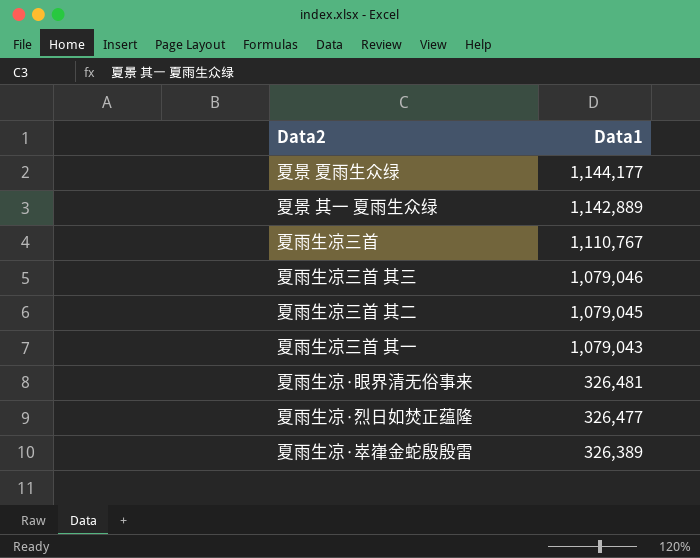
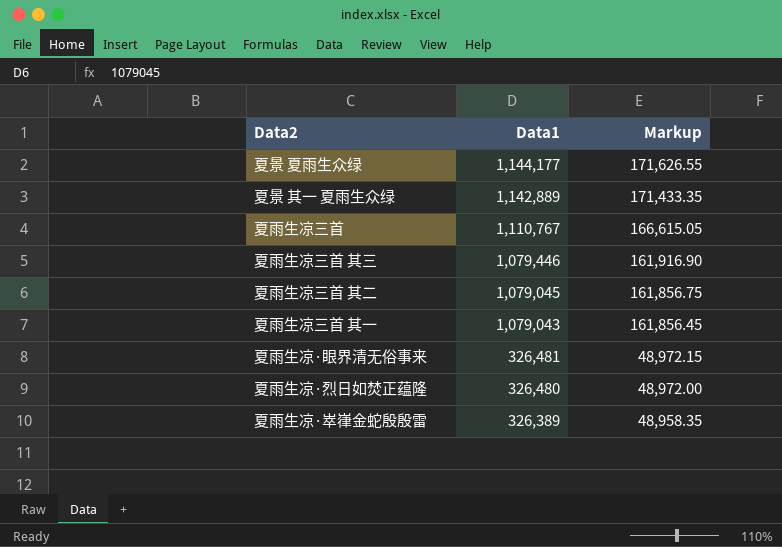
column Markup | formula: none -> [Data1] * 0.15
夏雨生凉三首 其三 | Data1: 1,079,046 -> 1,079,446
夏雨生凉·烈日如焚正蕴隆 | Data1: 326,477 -> 326,480

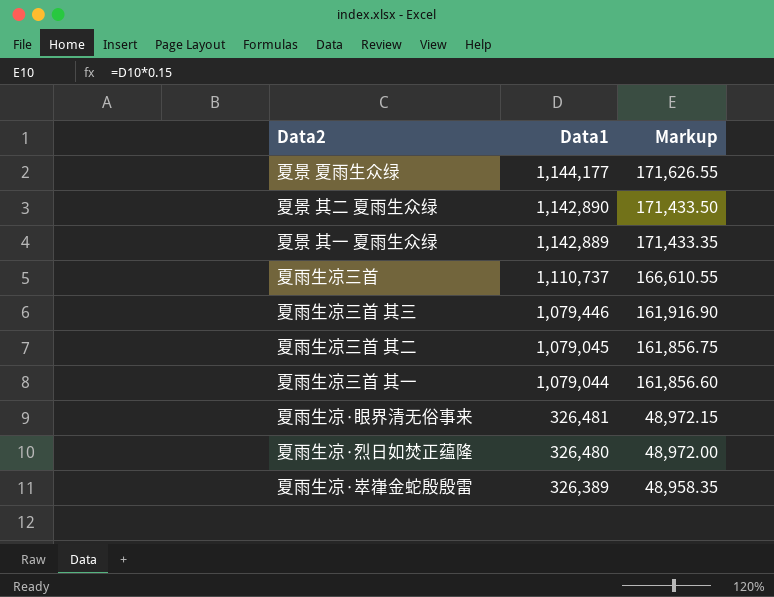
row 夏景 其二 夏雨生众绿: none -> 1,142,890 | 171,433.50
夏雨生凉三首 | Data1: 1,110,767 -> 1,110,737
夏雨生凉三首 | Markup: 166,615.05 -> 166,610.55
夏雨生凉三首 其一 | Data1: 1,079,043 -> 1,079,044
夏雨生凉三首 其一 | Markup: 161,856.45 -> 161,856.60

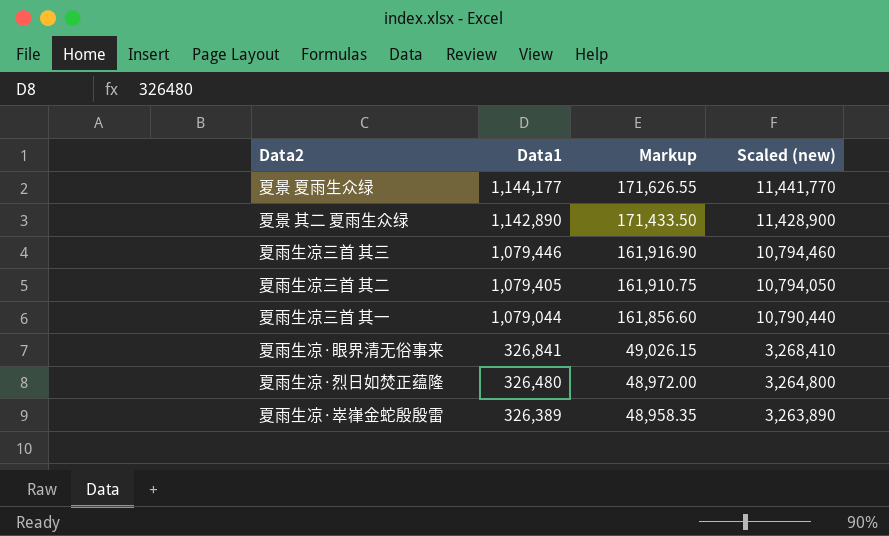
column Scaled (new) | formula: none -> [Data1] * 10
row 夏景 其一 夏雨生众绿: 1,142,889 | 171,433.35 -> none
row 夏雨生凉三首: 1,110,737 | 166,610.55 -> none
夏雨生凉三首 其二 | Data1: 1,079,045 -> 1,079,405
夏雨生凉三首 其二 | Markup: 161,856.75 -> 161,910.75
夏雨生凉·眼界清无俗事来 | Data1: 326,481 -> 326,841
夏雨生凉·眼界清无俗事来 | Markup: 48,972.15 -> 49,026.15

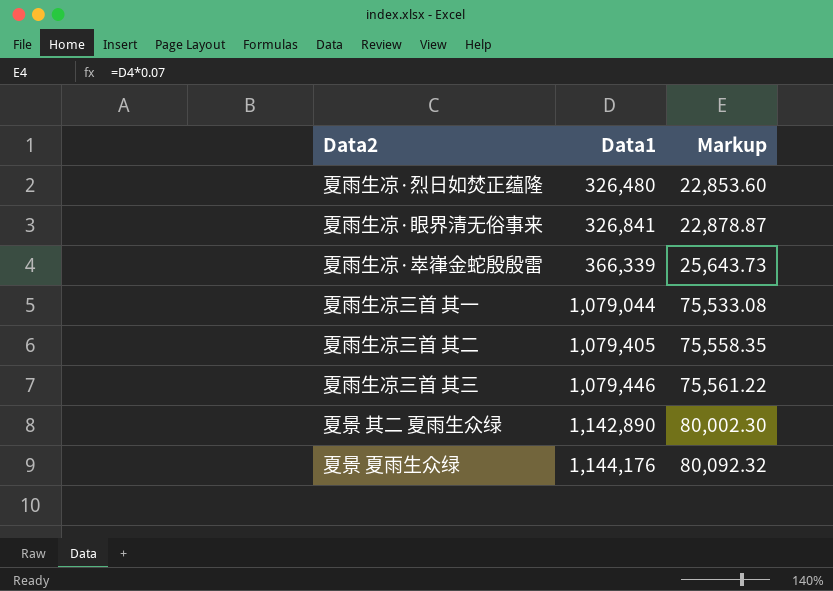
row order: Data1 descending -> Data1 ascending
column Scaled (new) | formula: [Data1] * 10 -> none
column Markup | formula: [Data1] * 0.15 -> [Data1] * 0.07
夏雨生凉·崒嵂金蛇殷殷雷 | Data1: 326,389 -> 366,339
夏景 夏雨生众绿 | Data1: 1,144,177 -> 1,144,176

